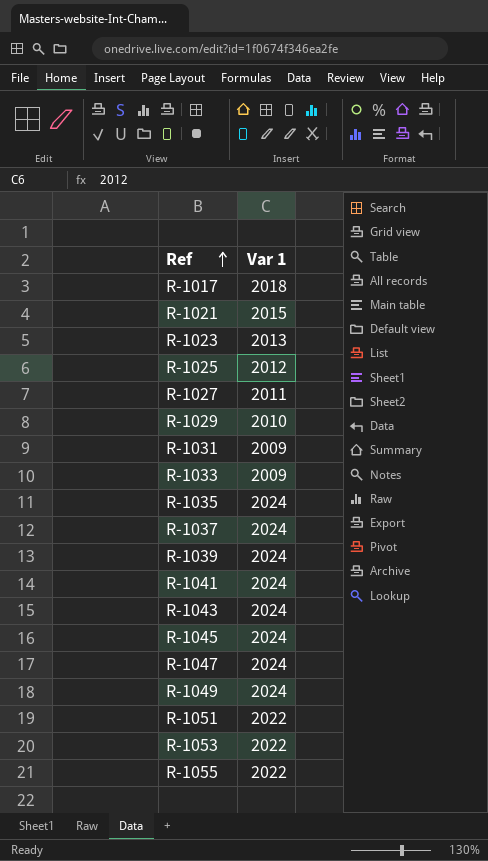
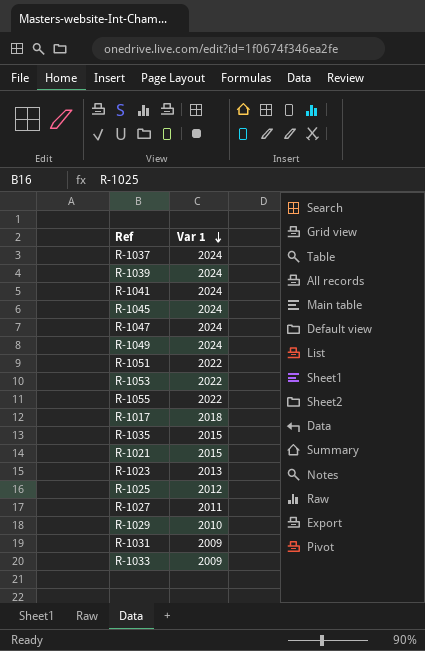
row order: Ref ascending -> Var 1 descending
row R-1043: 2024 -> none
R-1035 | Var 1: 2024 -> 2015

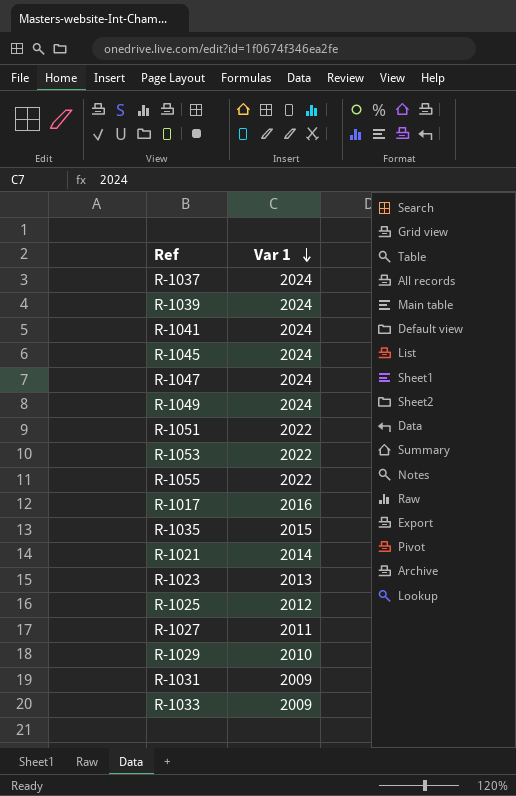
R-1017 | Var 1: 2018 -> 2016
R-1021 | Var 1: 2015 -> 2014

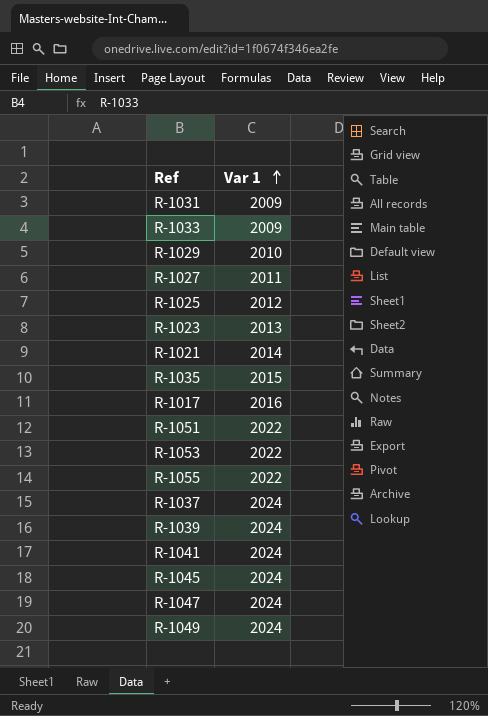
row order: Var 1 descending -> Var 1 ascending

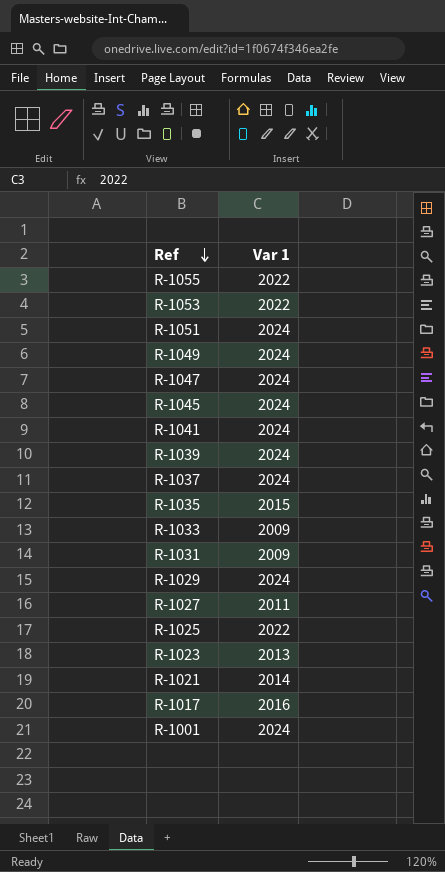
row order: Var 1 ascending -> Ref descending
R-1051 | Var 1: 2022 -> 2024
R-1029 | Var 1: 2010 -> 2024
R-1025 | Var 1: 2012 -> 2022
row R-1001: none -> 2024

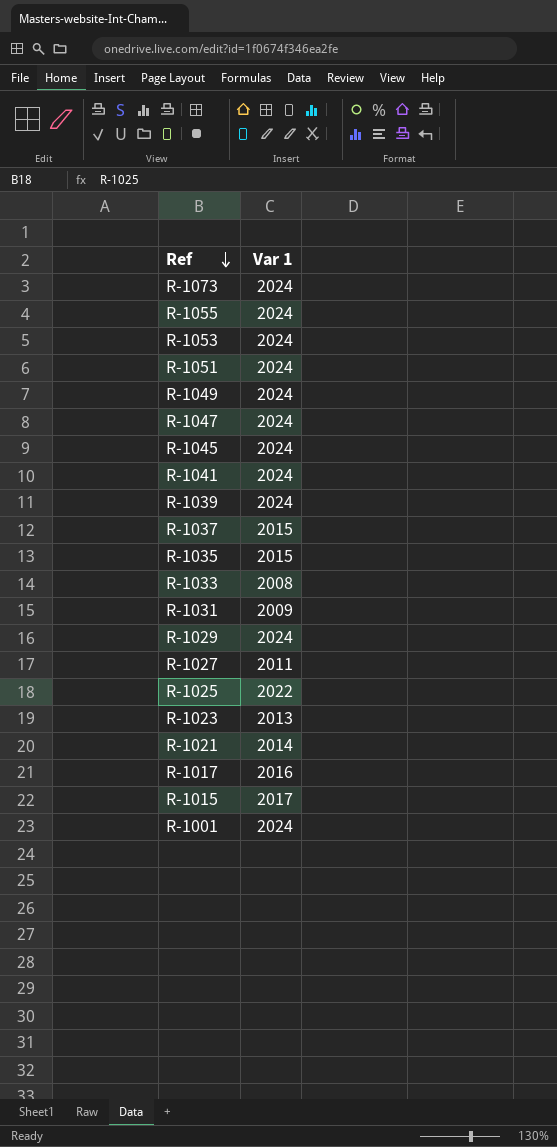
row R-1073: none -> 2024
R-1055 | Var 1: 2022 -> 2024
R-1053 | Var 1: 2022 -> 2024
R-1037 | Var 1: 2024 -> 2015
R-1033 | Var 1: 2009 -> 2008
row R-1015: none -> 2017

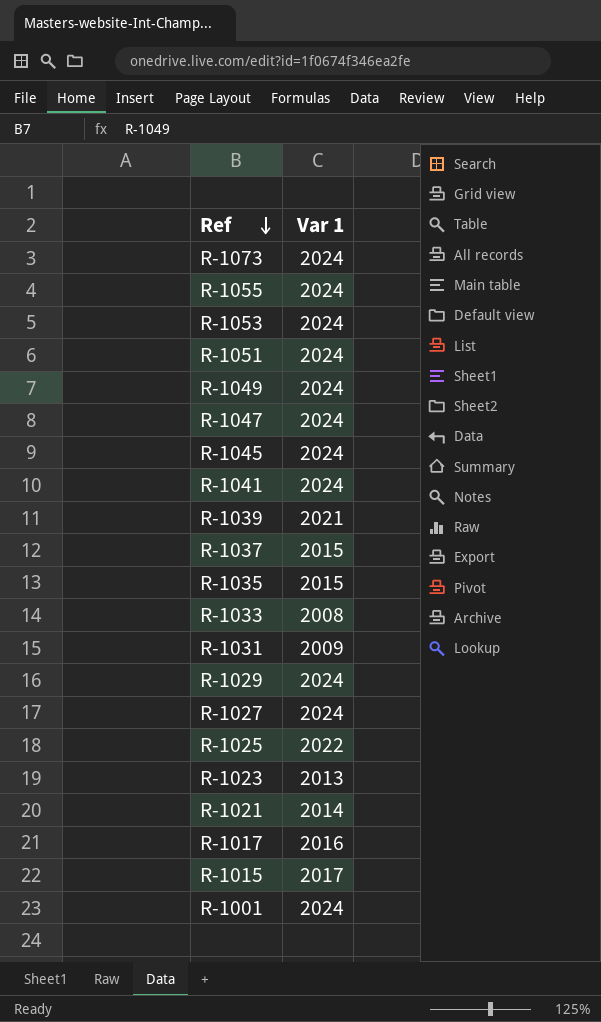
R-1039 | Var 1: 2024 -> 2021
R-1027 | Var 1: 2011 -> 2024

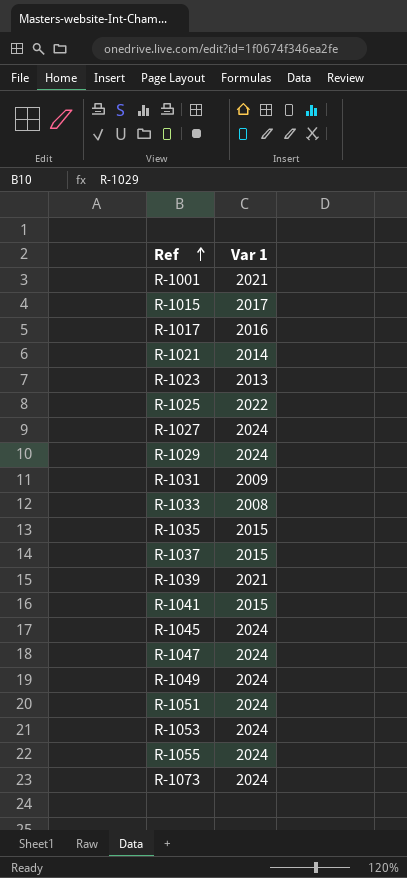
row order: Ref descending -> Ref ascending
R-1001 | Var 1: 2024 -> 2021
R-1041 | Var 1: 2024 -> 2015

